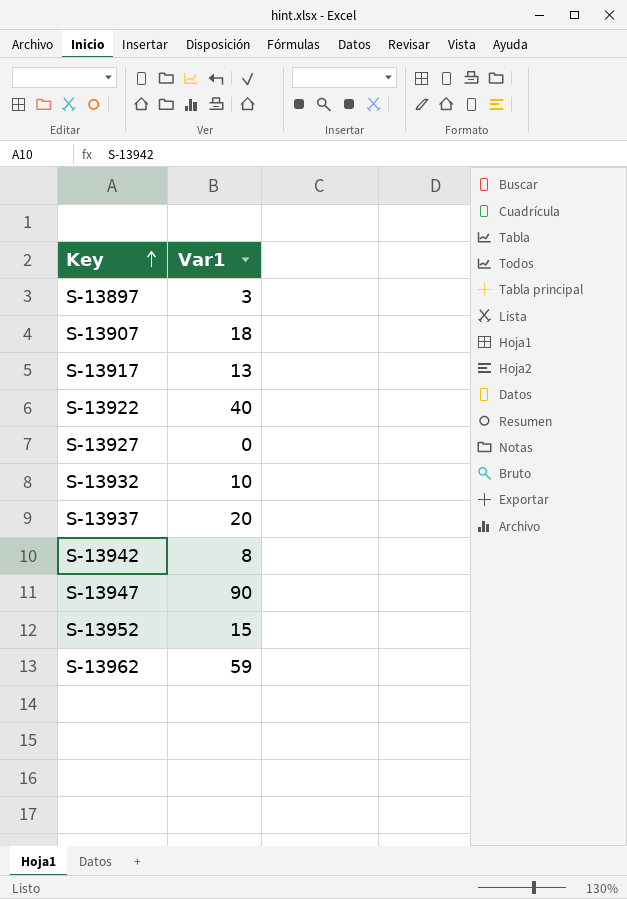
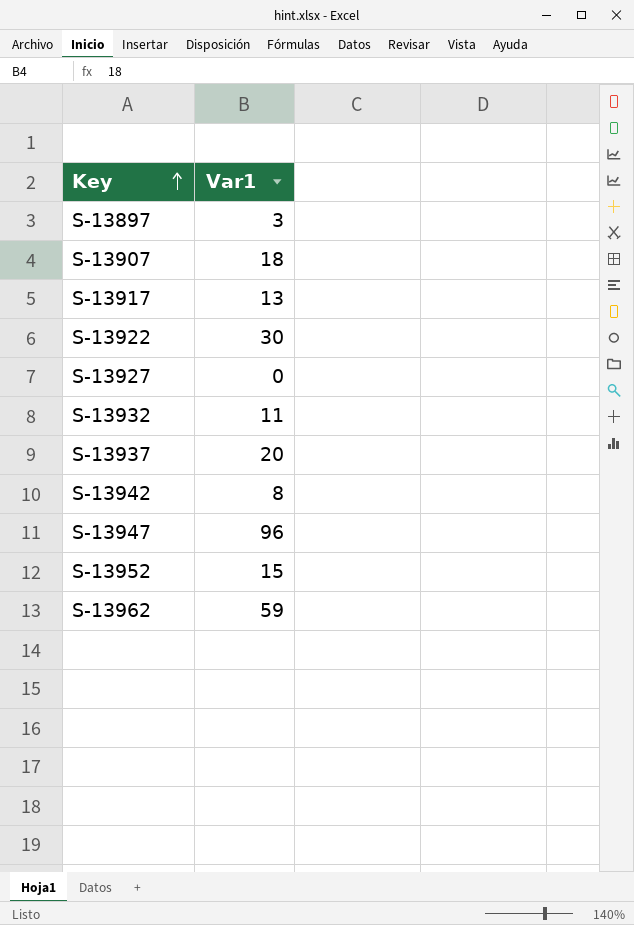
S-13922 | Var1: 40 -> 30
S-13932 | Var1: 10 -> 11
S-13947 | Var1: 90 -> 96

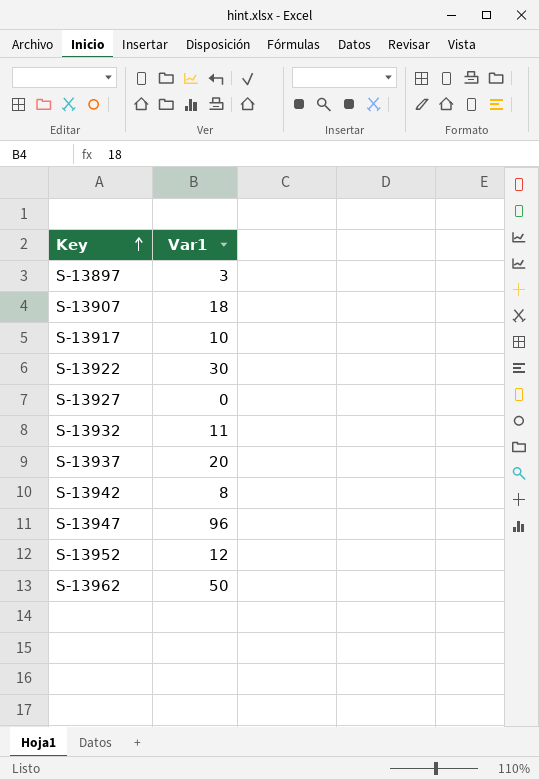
S-13917 | Var1: 13 -> 10
S-13952 | Var1: 15 -> 12
S-13962 | Var1: 59 -> 50

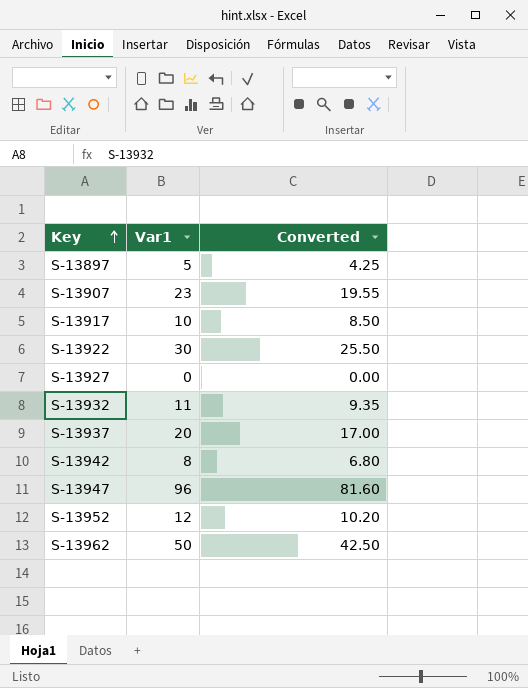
column Converted | formula: none -> [Var1] * 0.85
S-13897 | Var1: 3 -> 5
S-13907 | Var1: 18 -> 23

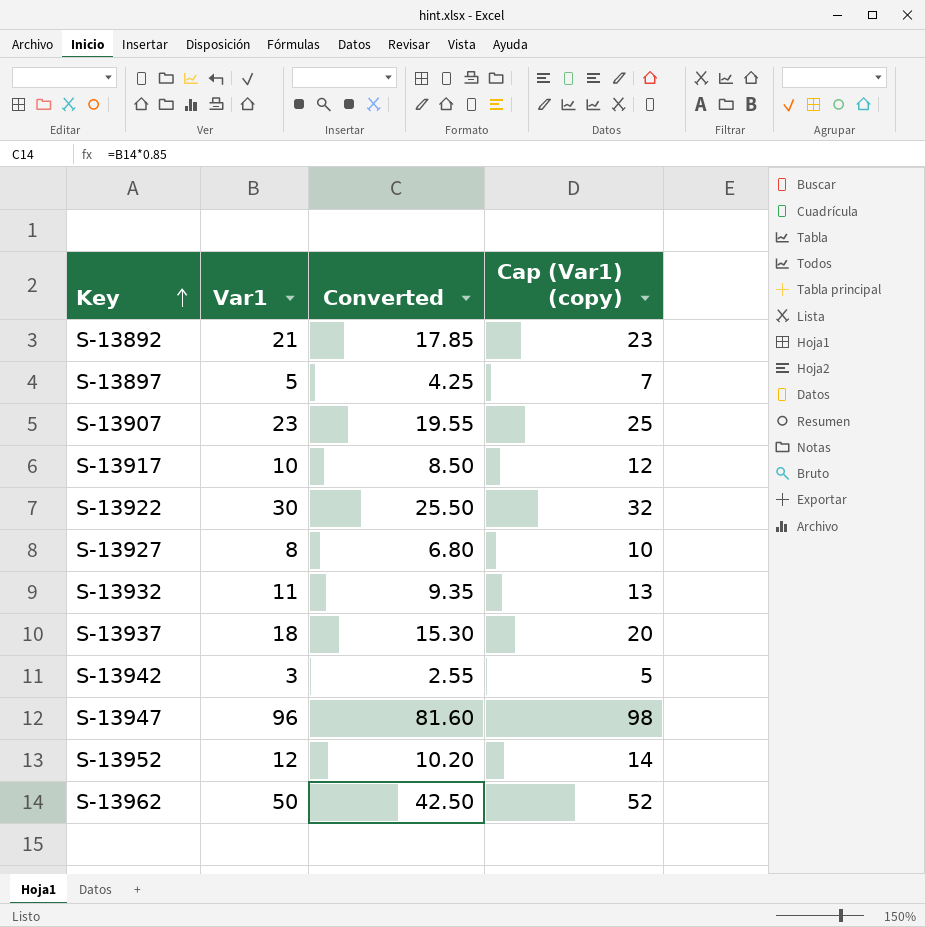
column Cap (Var1) (copy) | formula: none -> [Var1] + 2
row S-13892: none -> 21 | 17.85 | 23
S-13927 | Var1: 0 -> 8
S-13927 | Converted: 0.00 -> 6.80
S-13937 | Var1: 20 -> 18
S-13937 | Converted: 17.00 -> 15.30
S-13942 | Var1: 8 -> 3
S-13942 | Converted: 6.80 -> 2.55

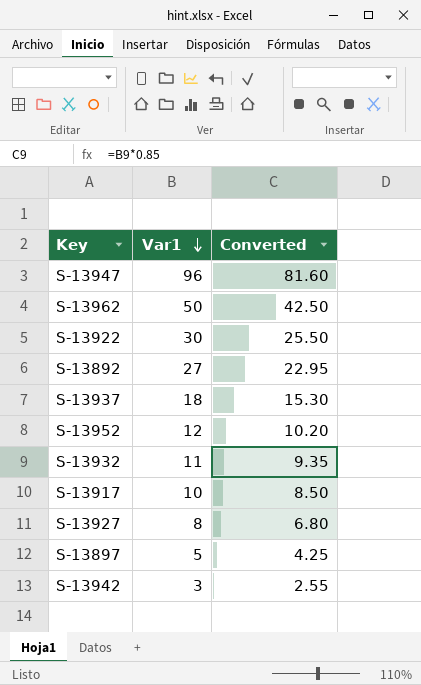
row order: Key ascending -> Var1 descending
column Cap (Var1) (copy) | formula: [Var1] + 2 -> none
row S-13907: 23 | 19.55 | 25 -> none
S-13892 | Var1: 21 -> 27
S-13892 | Converted: 17.85 -> 22.95

